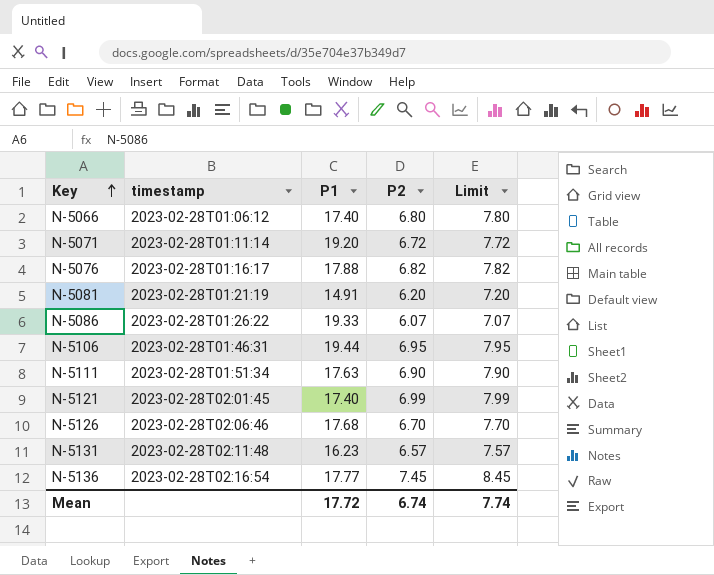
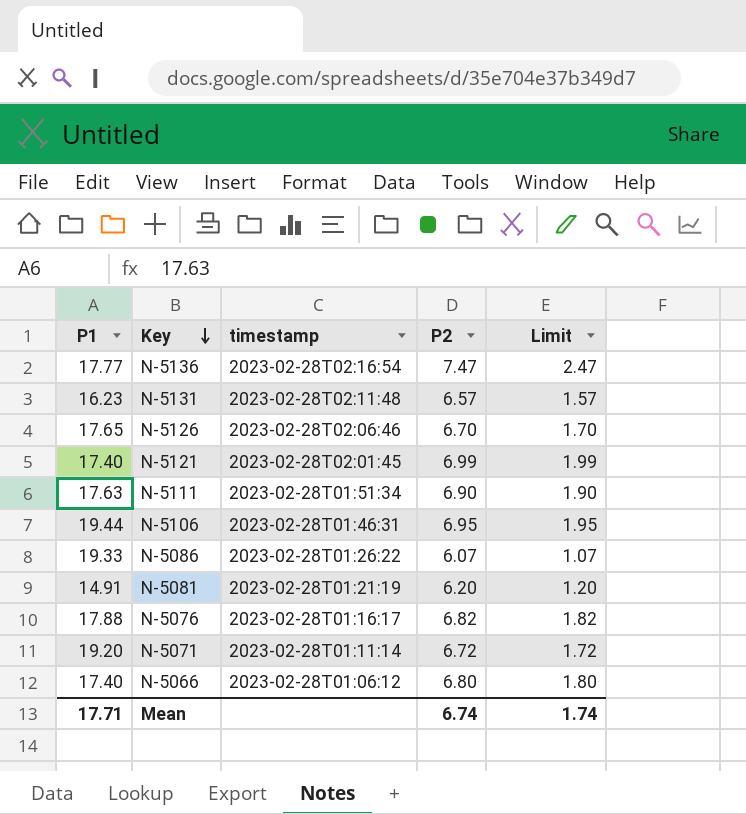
row order: Key ascending -> Key descending
column P1 | position: 3 -> 1
column Limit | formula: [P2] + 1 -> [P2] - 5
N-5136 | P2: 7.45 -> 7.47
N-5126 | P1: 17.68 -> 17.65
Mean | P1: 17.72 -> 17.71
Mean | Limit: 7.74 -> 1.74

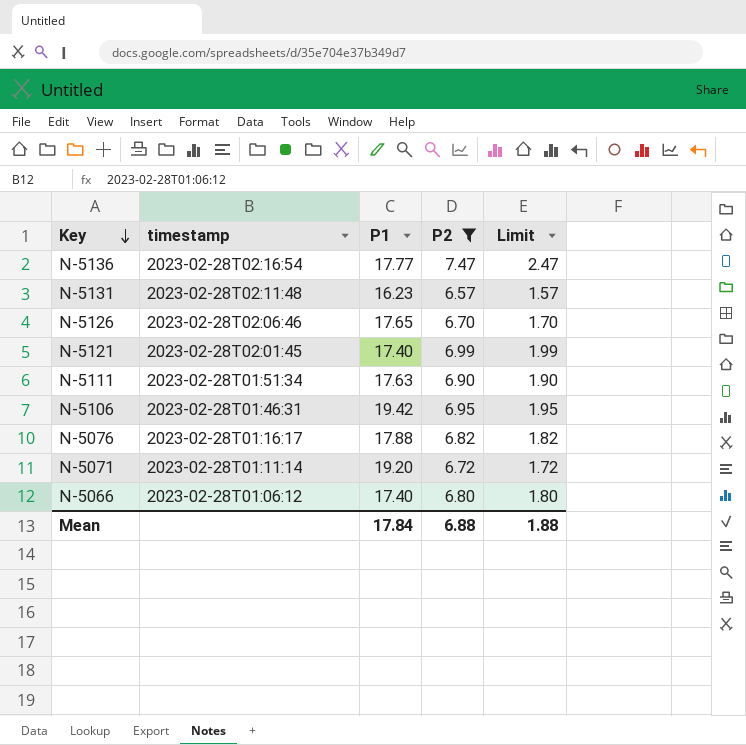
filter: none -> P2 >= 6.57
column P1 | position: 1 -> 3
N-5106 | P1: 19.44 -> 19.42
Mean | P1: 17.71 -> 17.84
Mean | P2: 6.74 -> 6.88
Mean | Limit: 1.74 -> 1.88

